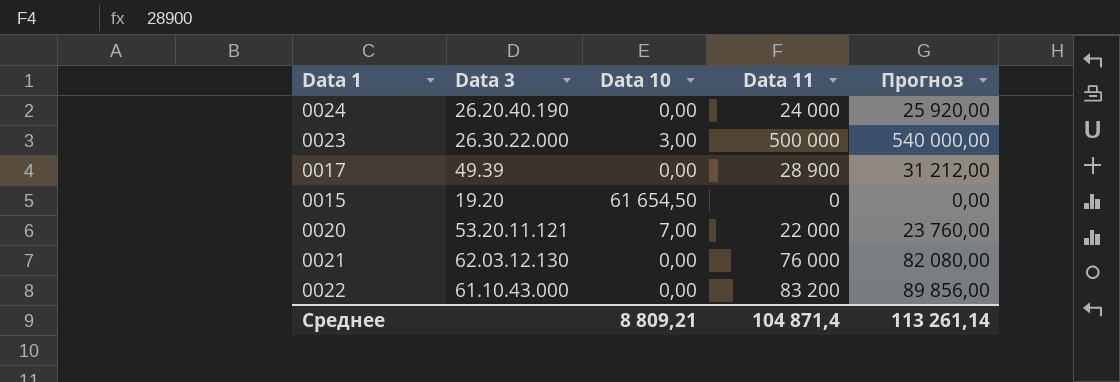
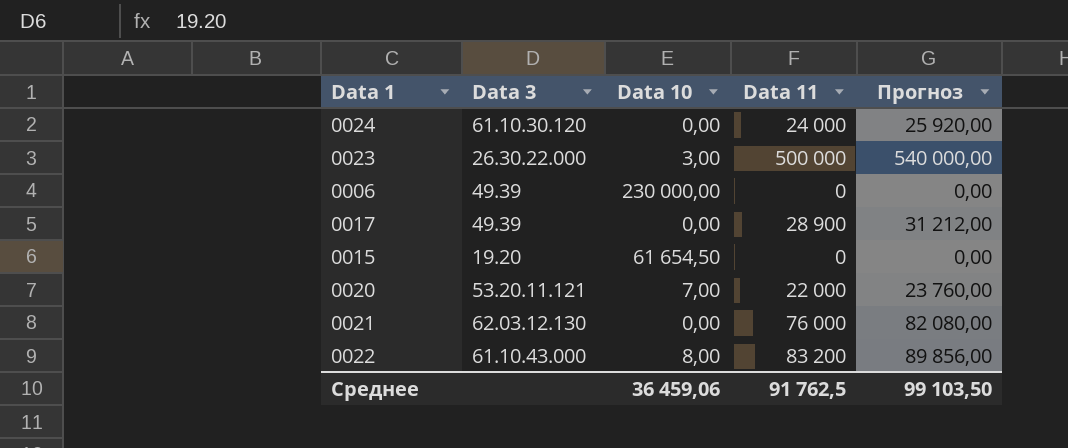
0024 | Data 3: 26.20.40.190 -> 61.10.30.120
row 0006: none -> 49.39 | 230 000,00 | 0 | 0,00
0022 | Data 10: 0,00 -> 8,00
Среднее | Data 10: 8 809,21 -> 36 459,06
Среднее | Data 11: 104 871,4 -> 91 762,5
Среднее | Прогноз: 113 261,14 -> 99 103,50

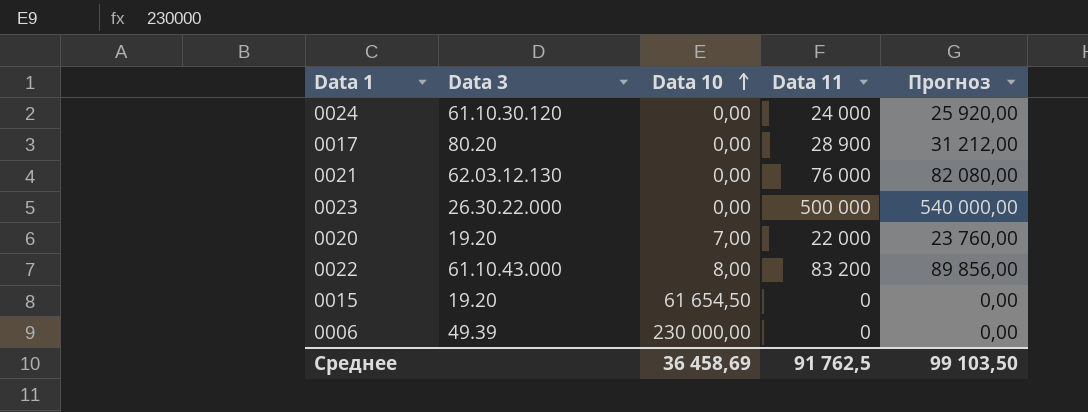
row order: none -> Data 10 ascending
0017 | Data 3: 49.39 -> 80.20
0023 | Data 10: 3,00 -> 0,00
0020 | Data 3: 53.20.11.121 -> 19.20
Среднее | Data 10: 36 459,06 -> 36 458,69

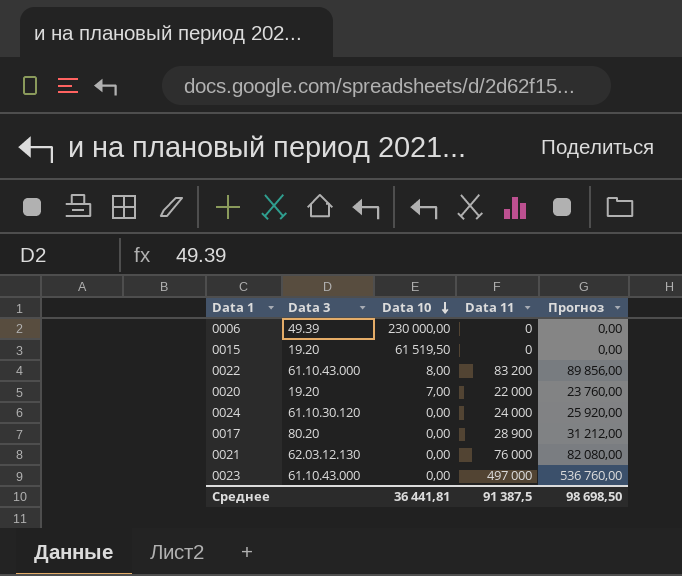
row order: Data 10 ascending -> Data 10 descending
0015 | Data 10: 61 654,50 -> 61 519,50
0023 | Data 3: 26.30.22.000 -> 61.10.43.000
0023 | Data 11: 500 000 -> 497 000
0023 | Прогноз: 540 000,00 -> 536 760,00
Среднее | Data 10: 36 458,69 -> 36 441,81
Среднее | Data 11: 91 762,5 -> 91 387,5
Среднее | Прогноз: 99 103,50 -> 98 698,50

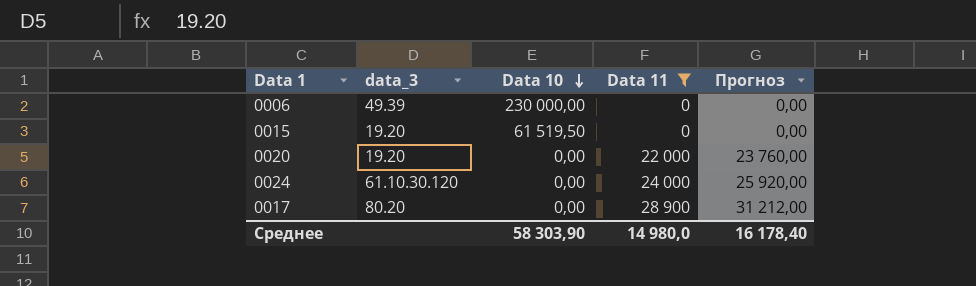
filter: none -> Data 11 <= 28 900
column name: Data 3 -> data_3
0020 | Data 10: 7,00 -> 0,00
Среднее | Data 10: 36 441,81 -> 58 303,90
Среднее | Data 11: 91 387,5 -> 14 980,0
Среднее | Прогноз: 98 698,50 -> 16 178,40

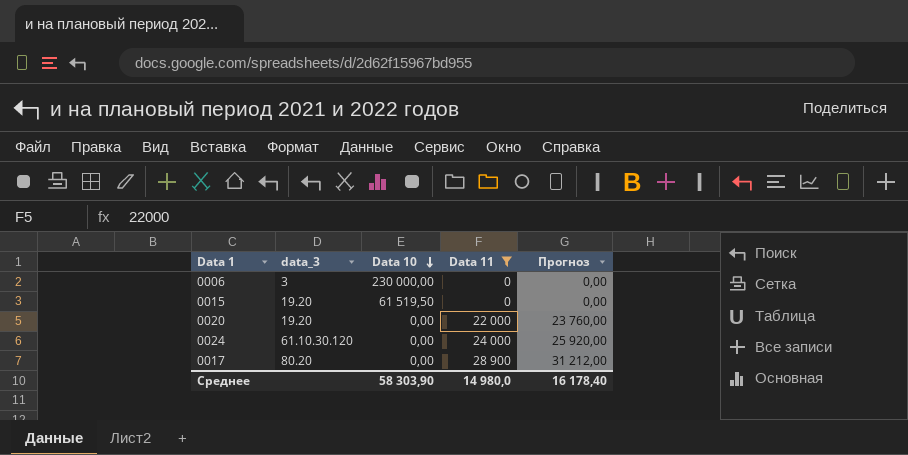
0006 | data_3: 49.39 -> 3

